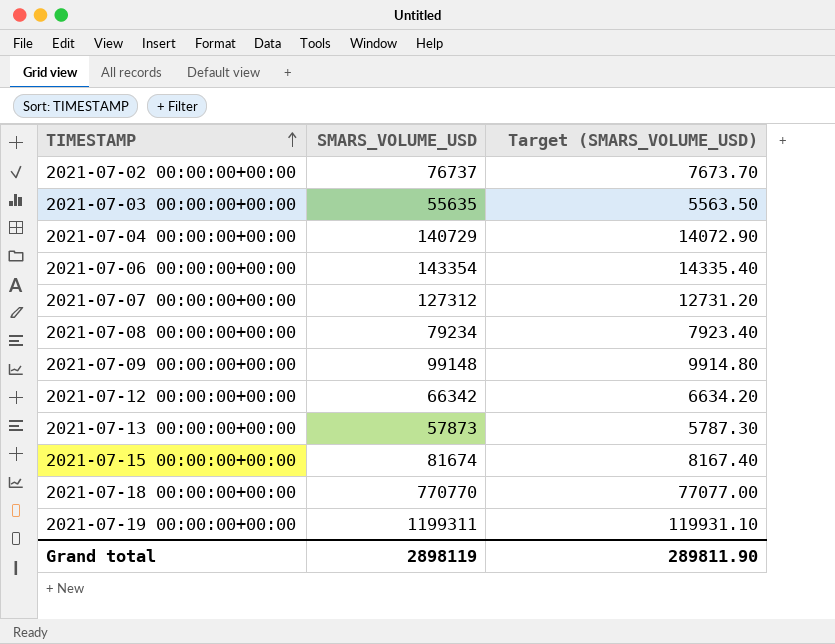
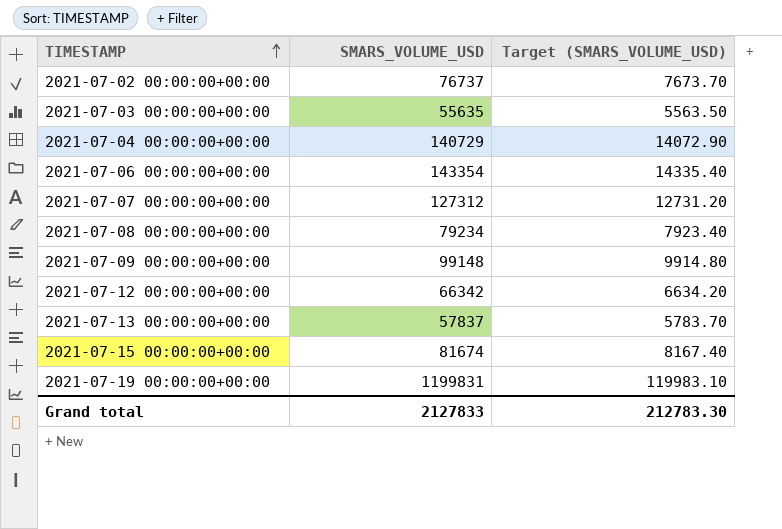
row 2021-07-18 00:00:00+00:00: 770770 | 77077.00 -> none
2021-07-13 00:00:00+00:00 | SMARS_VOLUME_USD: 57873 -> 57837
2021-07-13 00:00:00+00:00 | Target (SMARS_VOLUME_USD): 5787.30 -> 5783.70
2021-07-19 00:00:00+00:00 | SMARS_VOLUME_USD: 1199311 -> 1199831
2021-07-19 00:00:00+00:00 | Target (SMARS_VOLUME_USD): 119931.10 -> 119983.10
Grand total | SMARS_VOLUME_USD: 2898119 -> 2127833
Grand total | Target (SMARS_VOLUME_USD): 289811.90 -> 212783.30

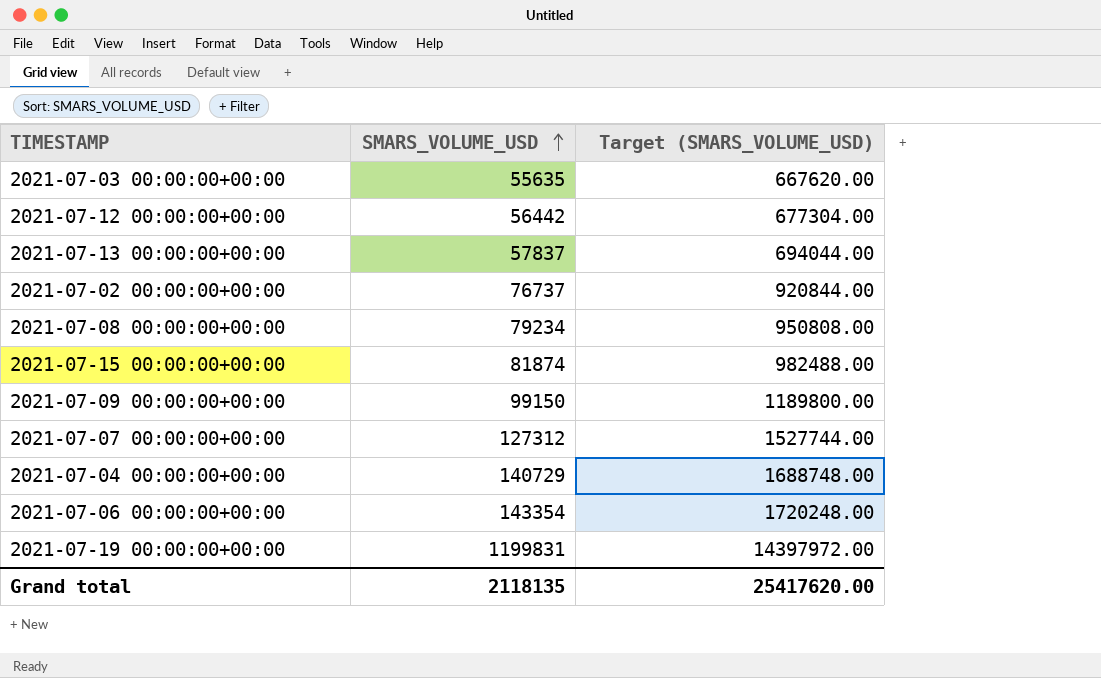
row order: TIMESTAMP ascending -> SMARS_VOLUME_USD ascending
column Target (SMARS_VOLUME_USD) | formula: [SMARS_VOLUME_USD] * 0.1 -> [SMARS_VOLUME_USD] * 12
2021-07-12 00:00:00+00:00 | SMARS_VOLUME_USD: 66342 -> 56442
2021-07-15 00:00:00+00:00 | SMARS_VOLUME_USD: 81674 -> 81874
2021-07-09 00:00:00+00:00 | SMARS_VOLUME_USD: 99148 -> 99150
Grand total | SMARS_VOLUME_USD: 2127833 -> 2118135
Grand total | Target (SMARS_VOLUME_USD): 212783.30 -> 25417620.00

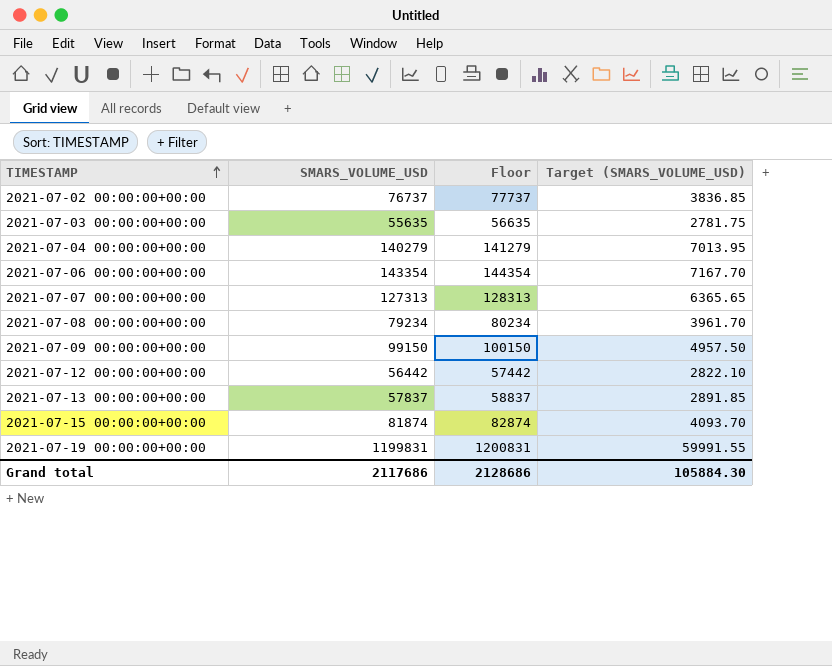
row order: SMARS_VOLUME_USD ascending -> TIMESTAMP ascending
column Floor | formula: none -> [SMARS_VOLUME_USD] + 1000
column Target (SMARS_VOLUME_USD) | formula: [SMARS_VOLUME_USD] * 12 -> [SMARS_VOLUME_USD] * 0.05
2021-07-04 00:00:00+00:00 | SMARS_VOLUME_USD: 140729 -> 140279
2021-07-07 00:00:00+00:00 | SMARS_VOLUME_USD: 127312 -> 127313
Grand total | SMARS_VOLUME_USD: 2118135 -> 2117686
Grand total | Target (SMARS_VOLUME_USD): 25417620.00 -> 105884.30

